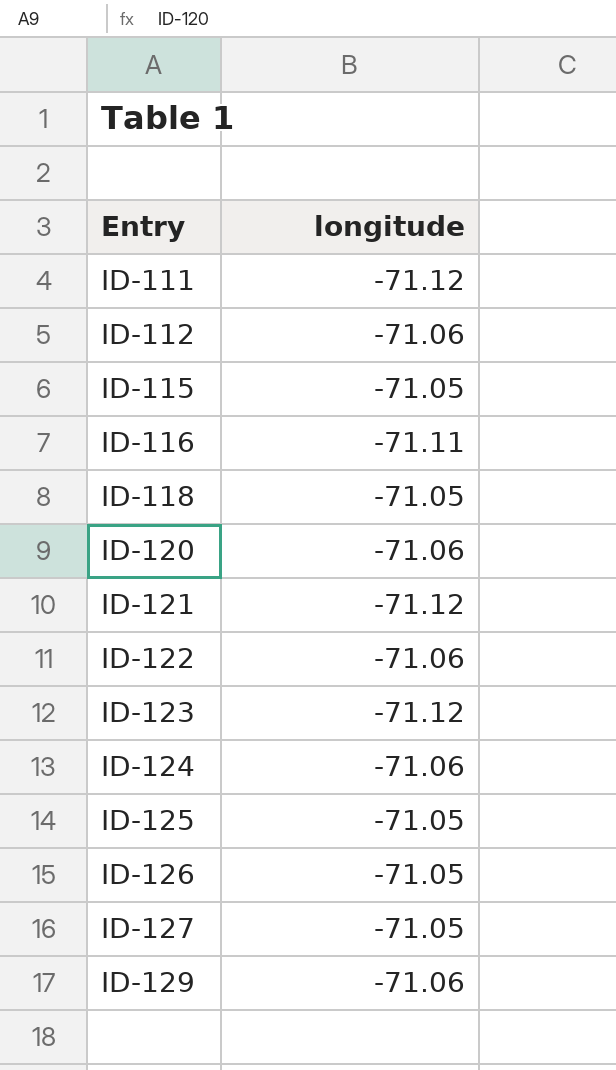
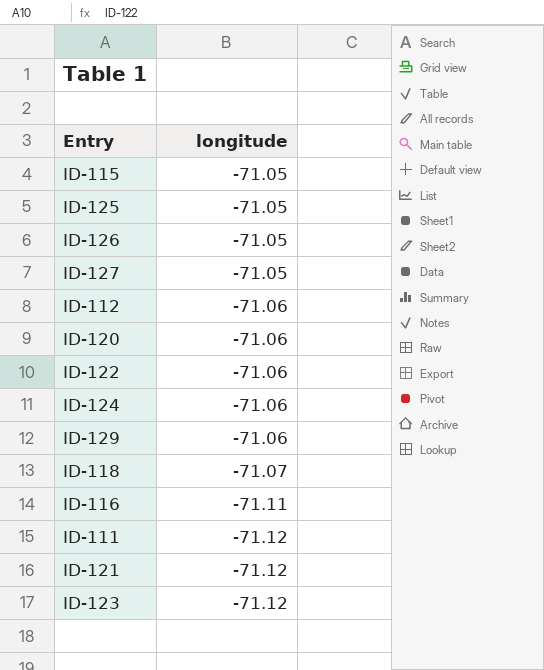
row order: Entry ascending -> longitude descending
ID-118 | longitude: -71.05 -> -71.07

